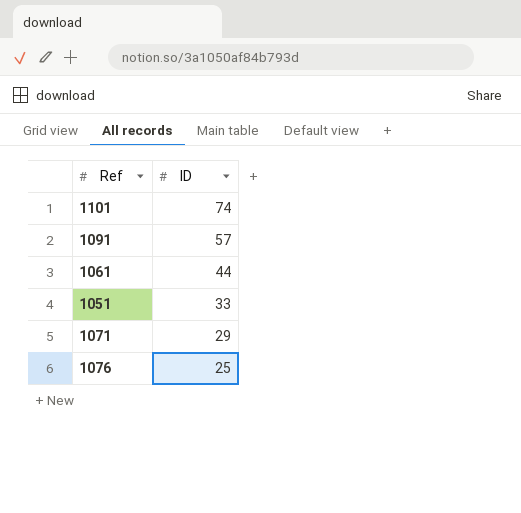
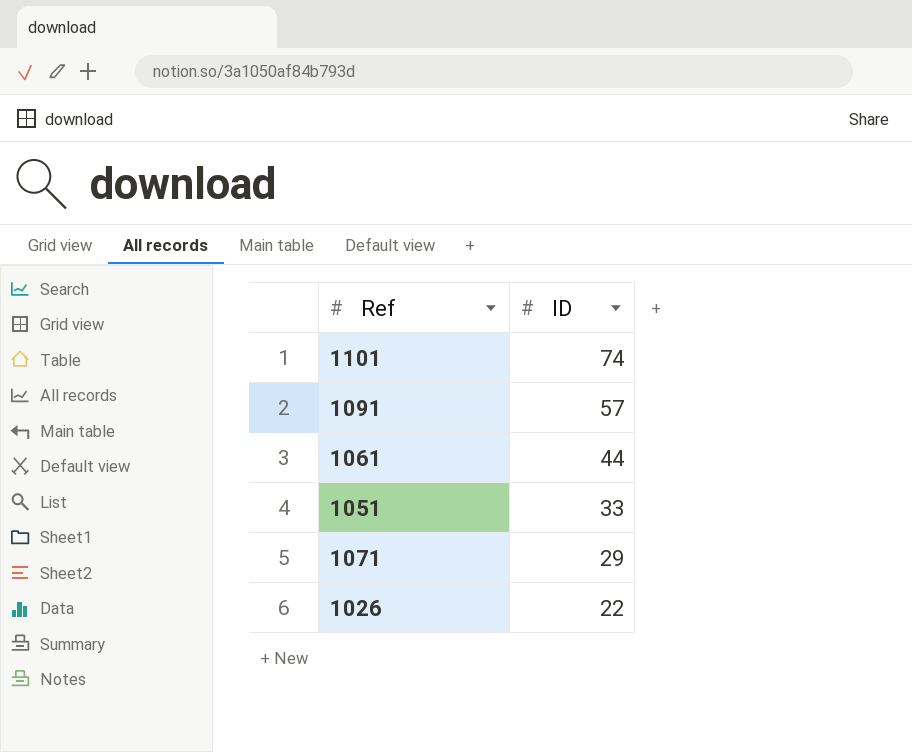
row 1076: 25 -> none
row 1026: none -> 22

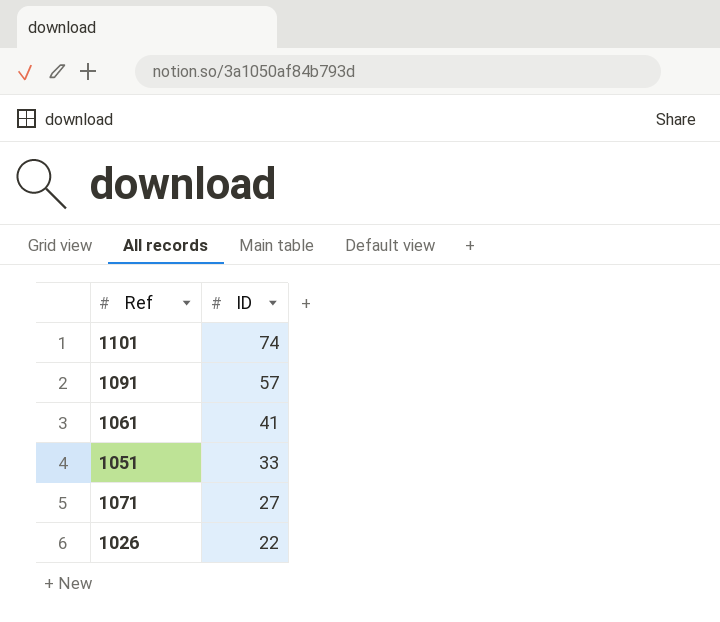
1061 | ID: 44 -> 41
1071 | ID: 29 -> 27

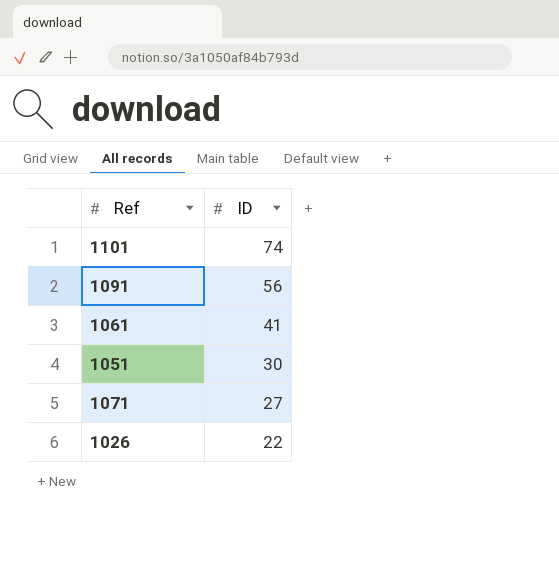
1091 | ID: 57 -> 56
1051 | ID: 33 -> 30

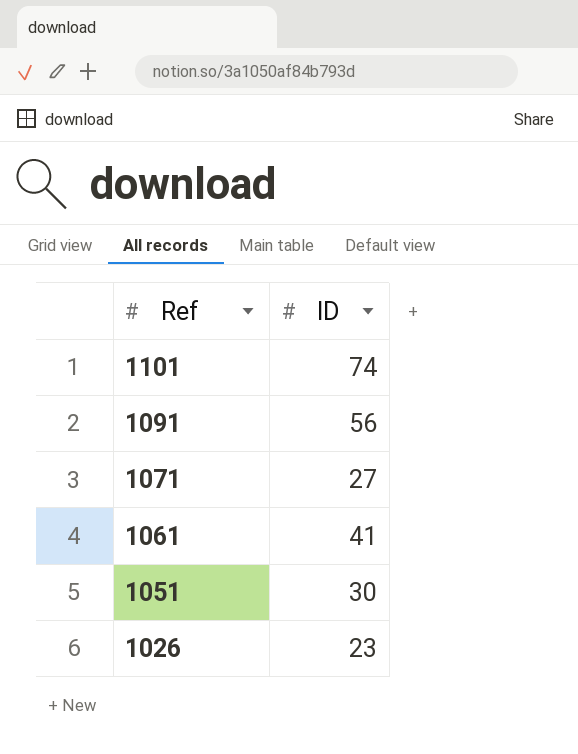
row order: ID descending -> Ref descending
1026 | ID: 22 -> 23

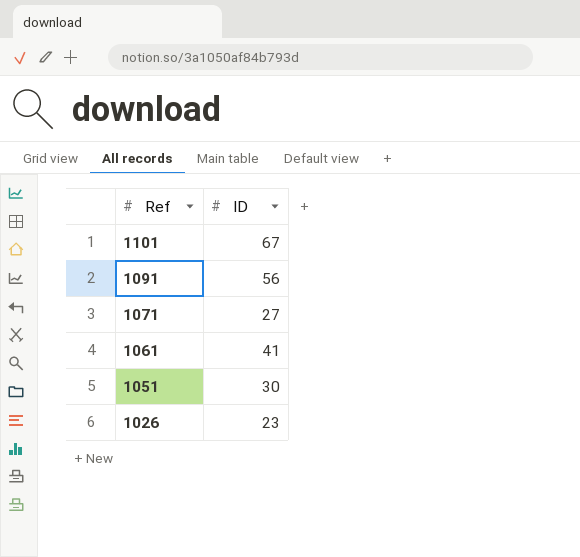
1101 | ID: 74 -> 67

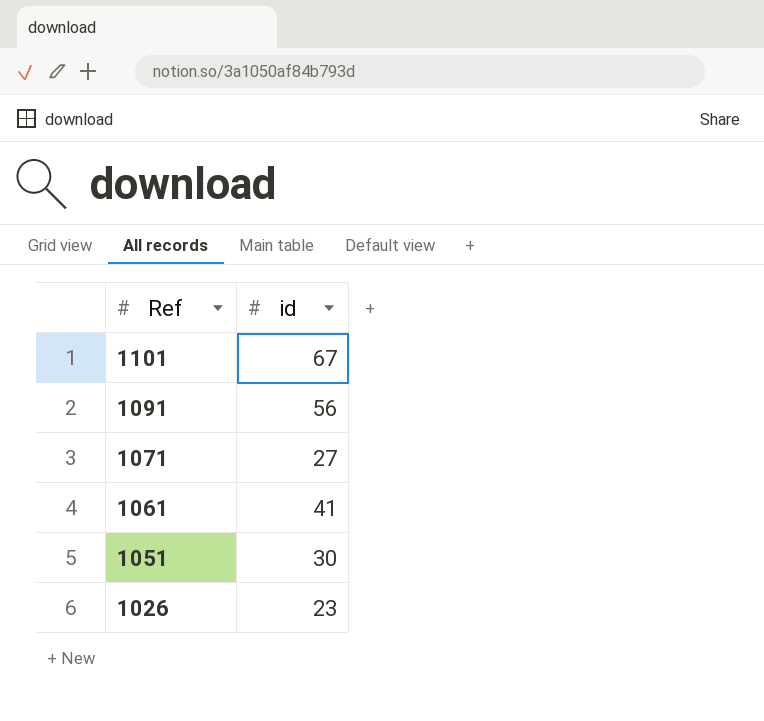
column name: ID -> id

